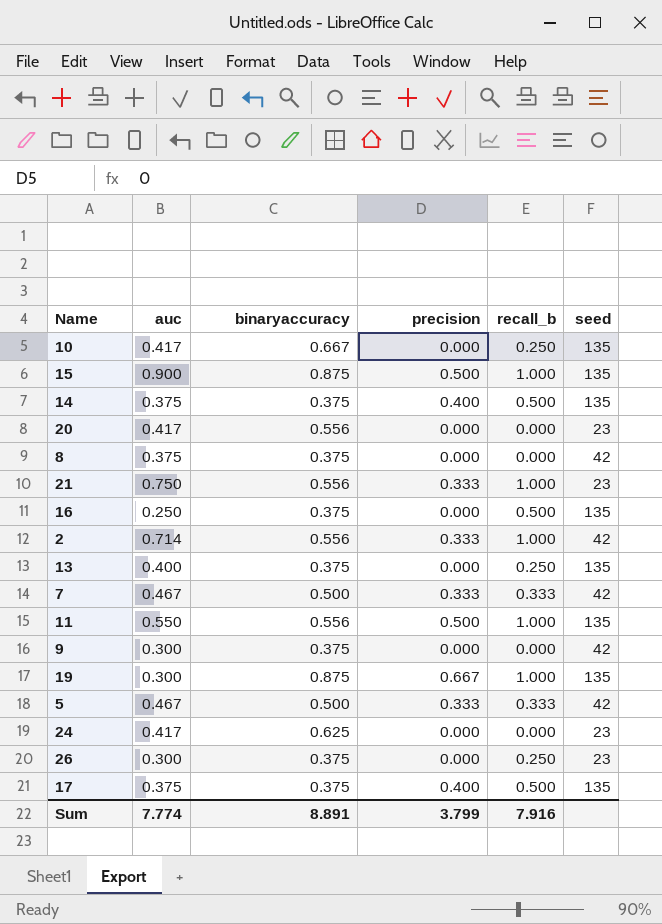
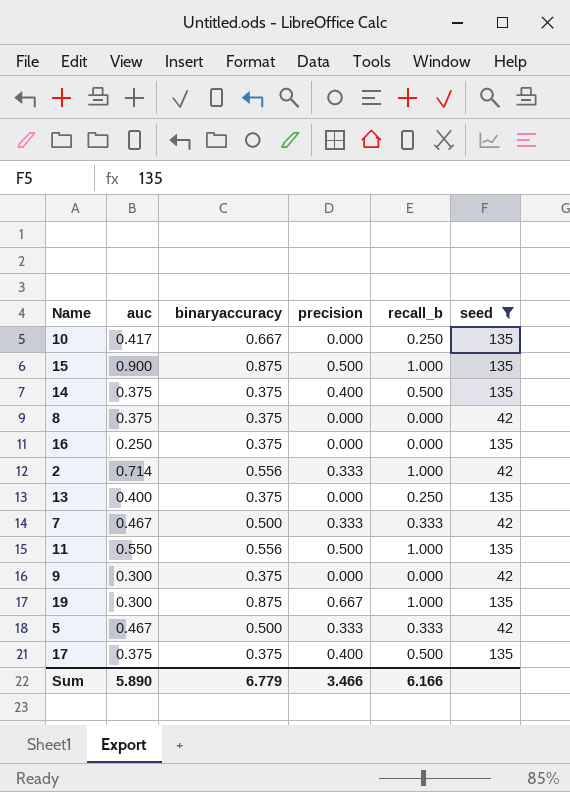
filter: none -> seed != 23
16 | recall_b: 0.500 -> 0.000
Sum | auc: 7.774 -> 5.890
Sum | binaryaccuracy: 8.891 -> 6.779
Sum | precision: 3.799 -> 3.466
Sum | recall_b: 7.916 -> 6.166

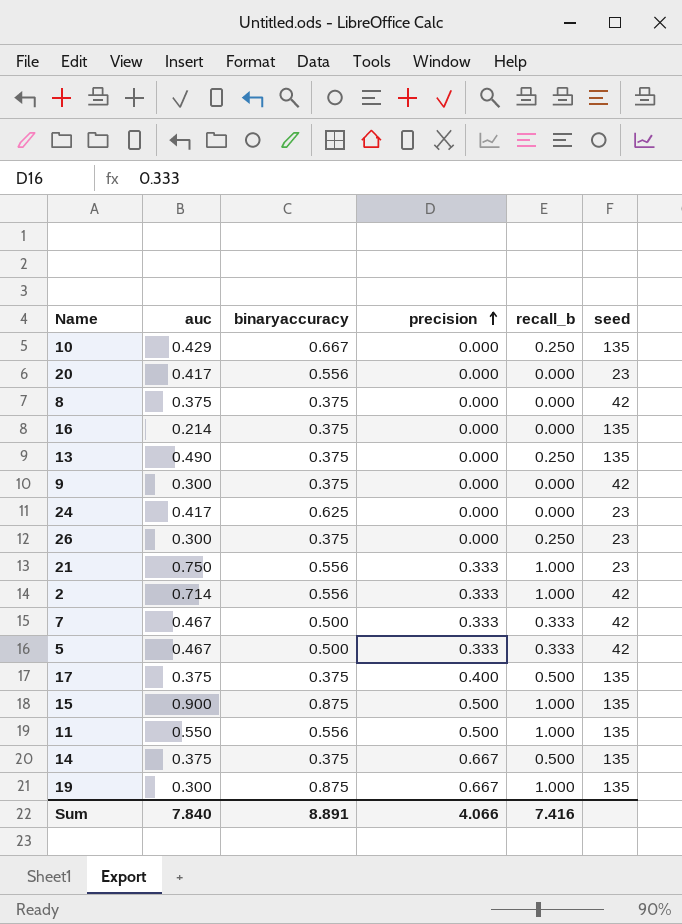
filter: seed != 23 -> none
row order: none -> precision ascending
10 | auc: 0.417 -> 0.429
16 | auc: 0.250 -> 0.214
13 | auc: 0.400 -> 0.490
14 | precision: 0.400 -> 0.667
Sum | auc: 5.890 -> 7.840
Sum | binaryaccuracy: 6.779 -> 8.891
Sum | precision: 3.466 -> 4.066
Sum | recall_b: 6.166 -> 7.416

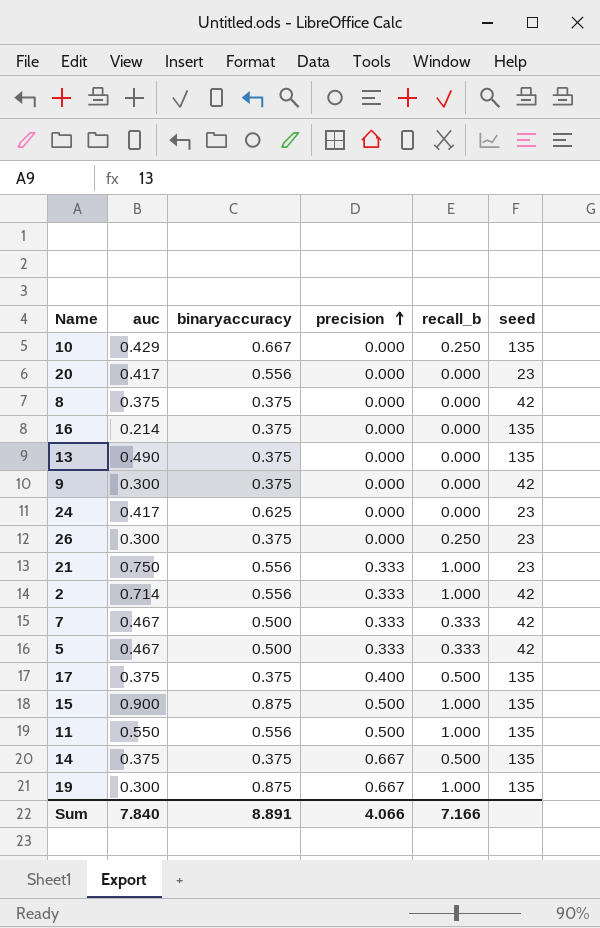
13 | recall_b: 0.250 -> 0.000
Sum | recall_b: 7.416 -> 7.166

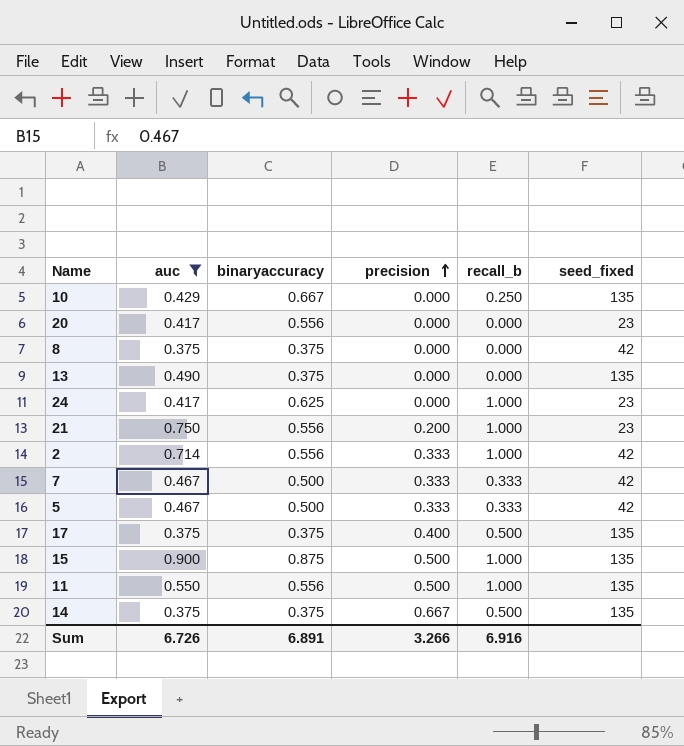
filter: none -> auc >= 0.375
column name: seed -> seed_fixed
24 | recall_b: 0.000 -> 1.000
21 | precision: 0.333 -> 0.200
Sum | auc: 7.840 -> 6.726
Sum | binaryaccuracy: 8.891 -> 6.891
Sum | precision: 4.066 -> 3.266
Sum | recall_b: 7.166 -> 6.916

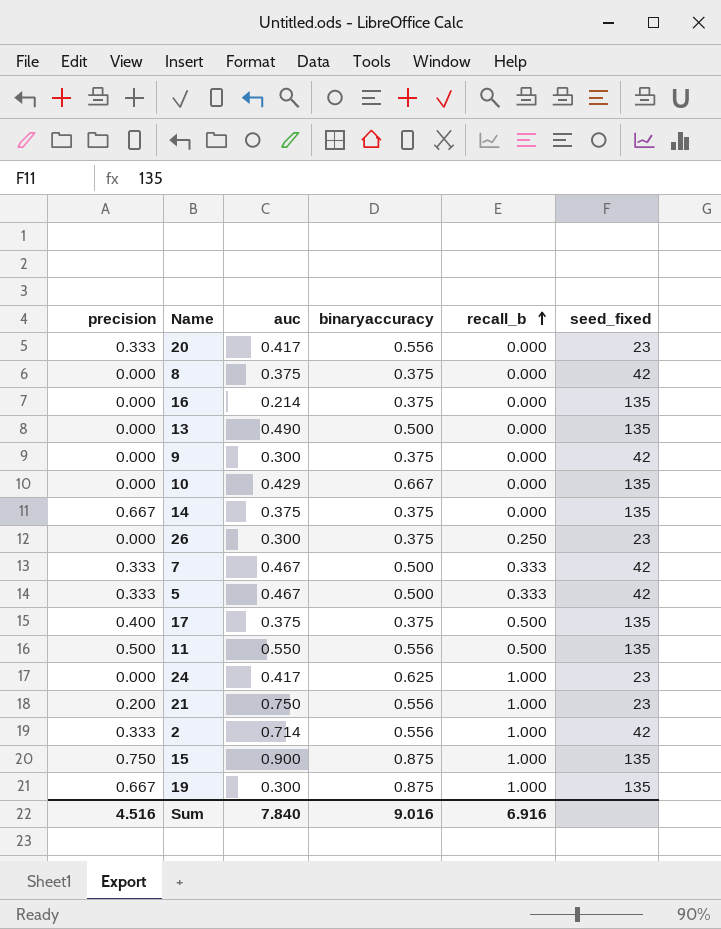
filter: auc >= 0.375 -> none
row order: precision ascending -> recall_b ascending
column precision | position: 4 -> 1
20 | precision: 0.000 -> 0.333
13 | binaryaccuracy: 0.375 -> 0.500
10 | recall_b: 0.250 -> 0.000
14 | recall_b: 0.500 -> 0.000
11 | recall_b: 1.000 -> 0.500
15 | precision: 0.500 -> 0.750
Sum | precision: 3.266 -> 4.516
Sum | auc: 6.726 -> 7.840
Sum | binaryaccuracy: 6.891 -> 9.016

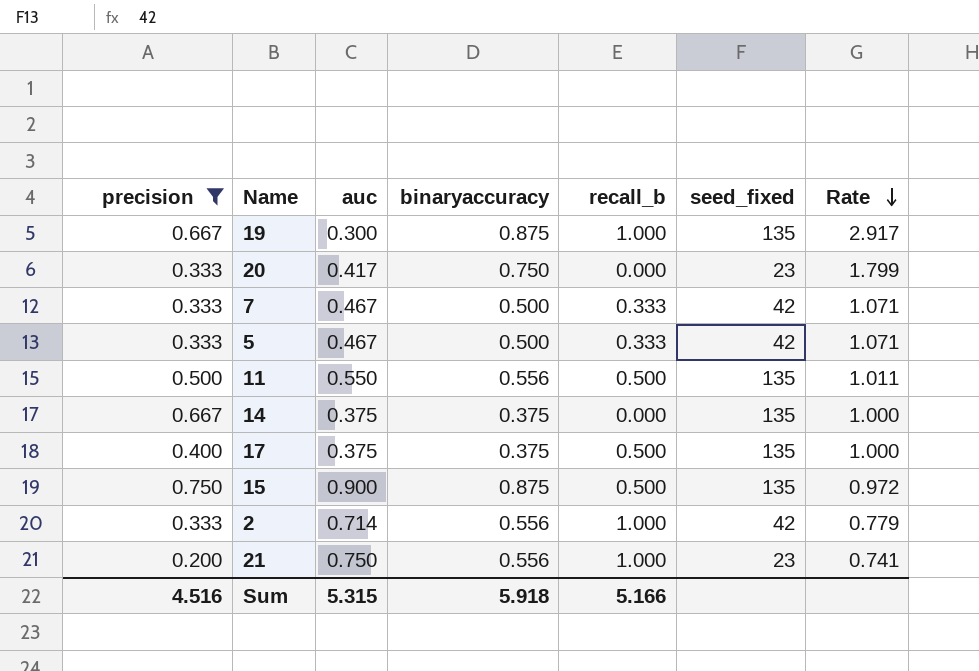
filter: none -> precision != 0.000
row order: recall_b ascending -> Rate descending
column Rate | formula: none -> [binaryaccuracy] / [auc]
20 | binaryaccuracy: 0.556 -> 0.750
15 | recall_b: 1.000 -> 0.500
Sum | auc: 7.840 -> 5.315
Sum | binaryaccuracy: 9.016 -> 5.918
Sum | recall_b: 6.916 -> 5.166

